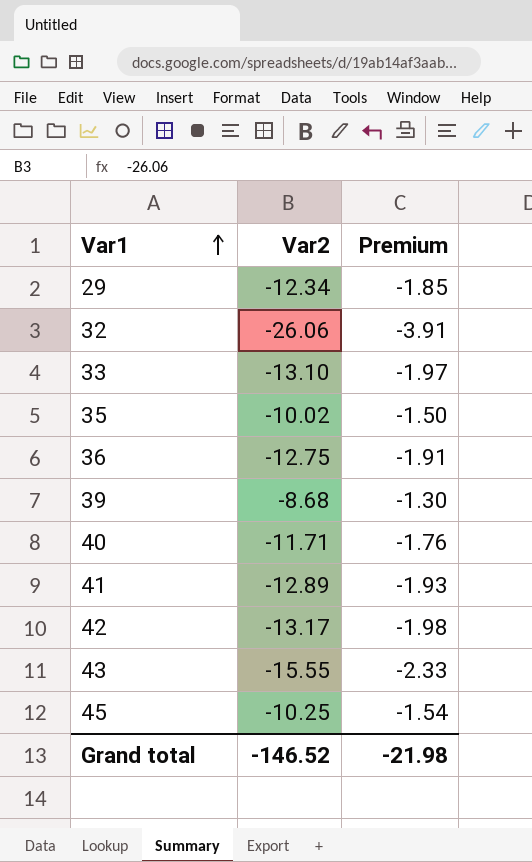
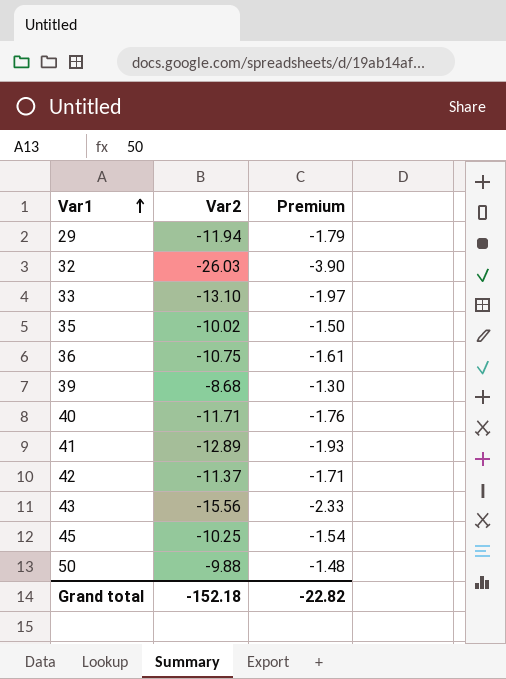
29 | Var2: -12.34 -> -11.94
29 | Premium: -1.85 -> -1.79
32 | Var2: -26.06 -> -26.03
32 | Premium: -3.91 -> -3.90
36 | Var2: -12.75 -> -10.75
36 | Premium: -1.91 -> -1.61
42 | Var2: -13.17 -> -11.37
42 | Premium: -1.98 -> -1.71
43 | Var2: -15.55 -> -15.56
row 50: none -> -9.88 | -1.48
Grand total | Var2: -146.52 -> -152.18
Grand total | Premium: -21.98 -> -22.82

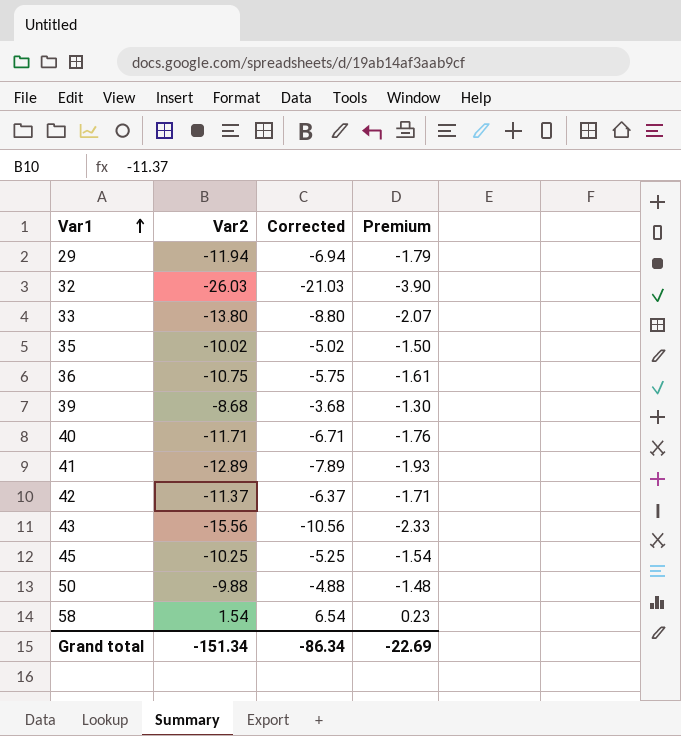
column Corrected | formula: none -> [Var2] + 5
33 | Var2: -13.10 -> -13.80
33 | Premium: -1.97 -> -2.07
row 58: none -> 1.54 | 6.54 | 0.23
Grand total | Var2: -152.18 -> -151.34
Grand total | Premium: -22.82 -> -22.69

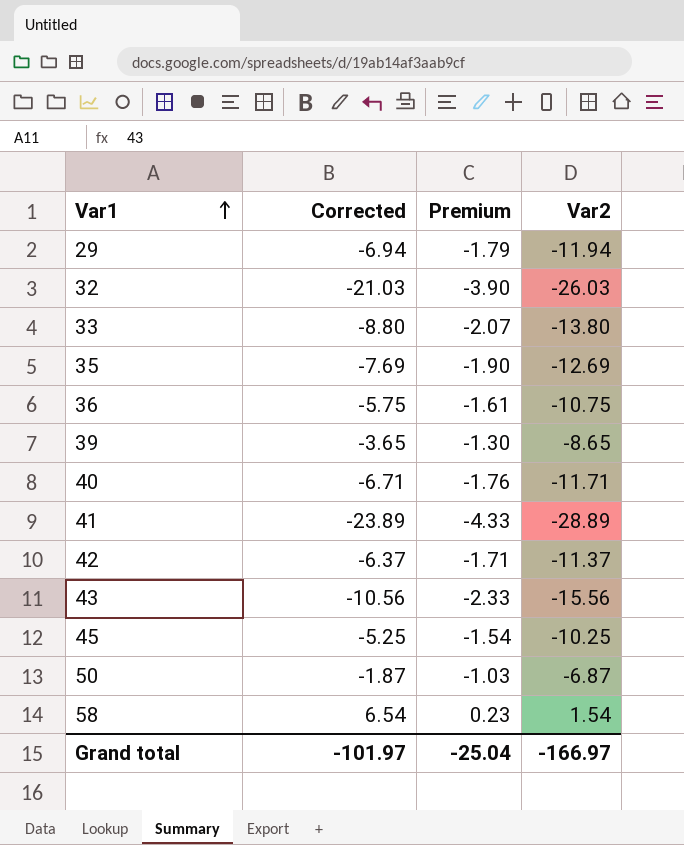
column Var2 | position: 2 -> 4
35 | Corrected: -5.02 -> -7.69
35 | Premium: -1.50 -> -1.90
35 | Var2: -10.02 -> -12.69
39 | Corrected: -3.68 -> -3.65
39 | Var2: -8.68 -> -8.65
41 | Corrected: -7.89 -> -23.89
41 | Premium: -1.93 -> -4.33
41 | Var2: -12.89 -> -28.89
50 | Corrected: -4.88 -> -1.87
50 | Premium: -1.48 -> -1.03
50 | Var2: -9.88 -> -6.87
Grand total | Corrected: -86.34 -> -101.97
Grand total | Premium: -22.69 -> -25.04
Grand total | Var2: -151.34 -> -166.97

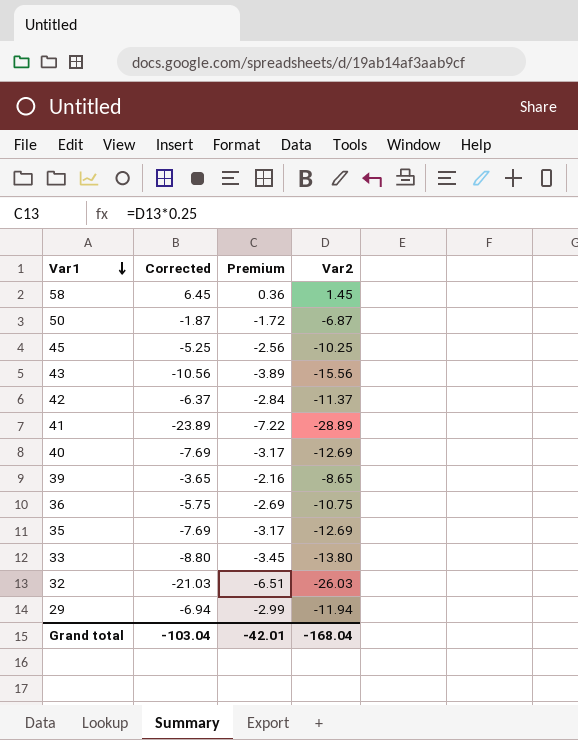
row order: Var1 ascending -> Var1 descending
column Premium | formula: [Var2] * 0.15 -> [Var2] * 0.25
58 | Corrected: 6.54 -> 6.45
58 | Var2: 1.54 -> 1.45
40 | Corrected: -6.71 -> -7.69
40 | Var2: -11.71 -> -12.69
Grand total | Corrected: -101.97 -> -103.04
Grand total | Premium: -25.04 -> -42.01
Grand total | Var2: -166.97 -> -168.04

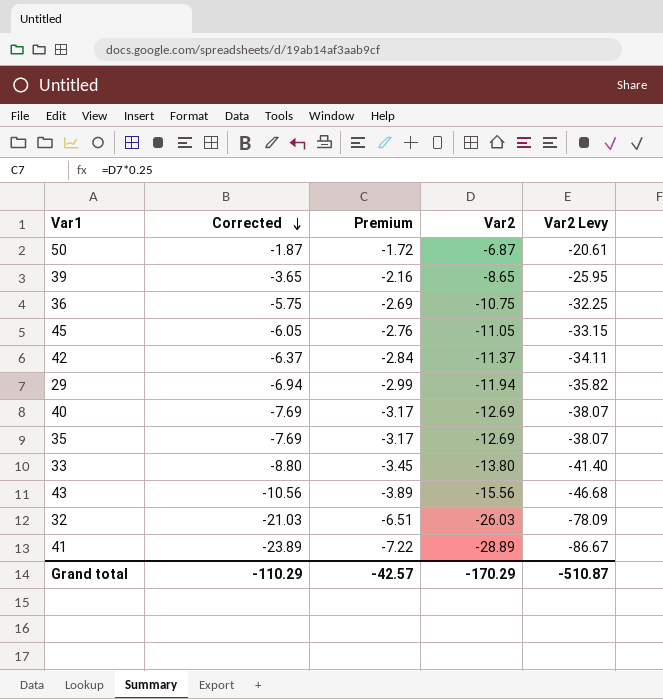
row order: Var1 descending -> Corrected descending
column Var2 Levy | formula: none -> [Var2] * 3
row 58: 6.45 | 0.36 | 1.45 -> none
45 | Corrected: -5.25 -> -6.05
45 | Premium: -2.56 -> -2.76
45 | Var2: -10.25 -> -11.05
Grand total | Corrected: -103.04 -> -110.29
Grand total | Premium: -42.01 -> -42.57
Grand total | Var2: -168.04 -> -170.29

